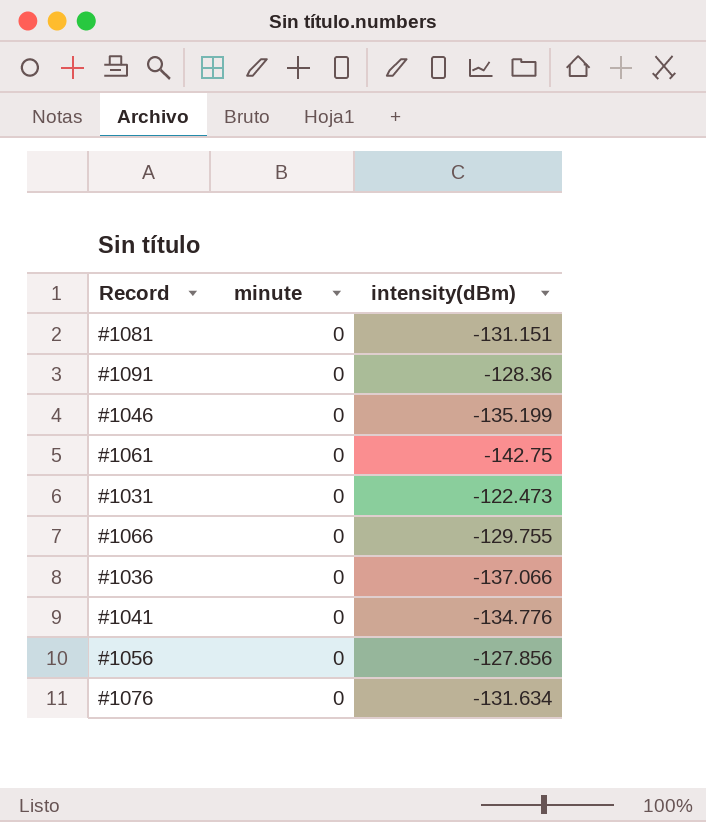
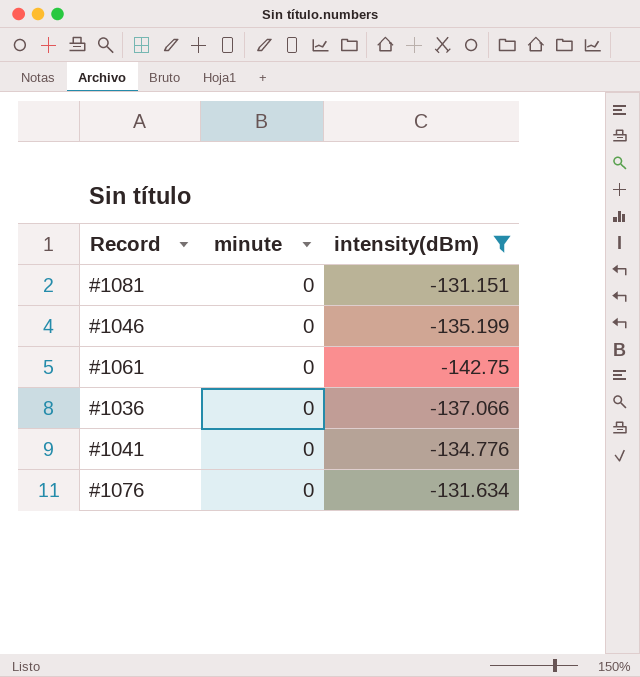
filter: none -> intensity(dBm) <= -131.151

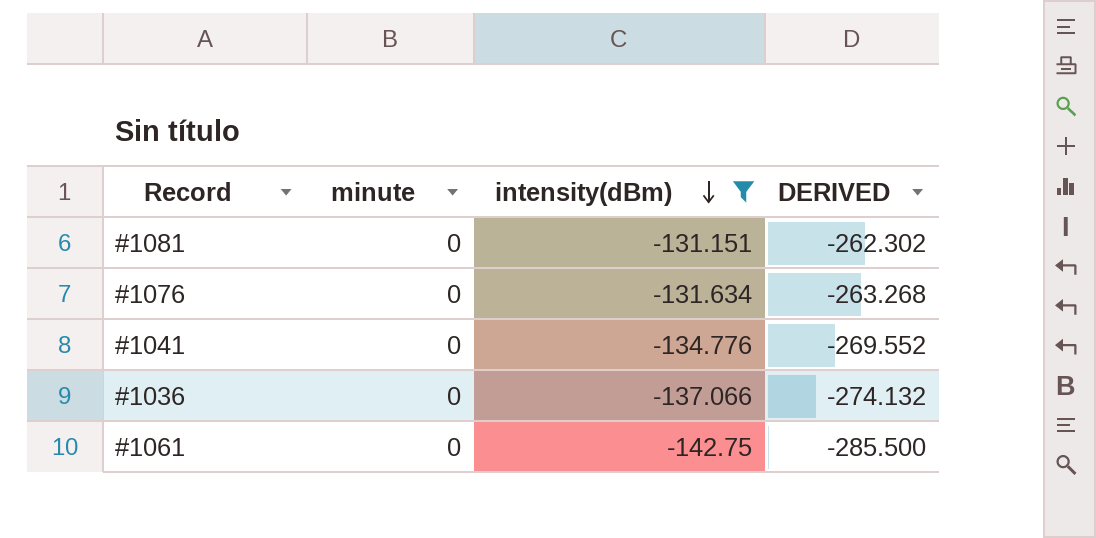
row order: none -> intensity(dBm) descending
column DERIVED | formula: none -> [intensity(dBm)] * 2
row #1046: 0 | -135.199 -> none

